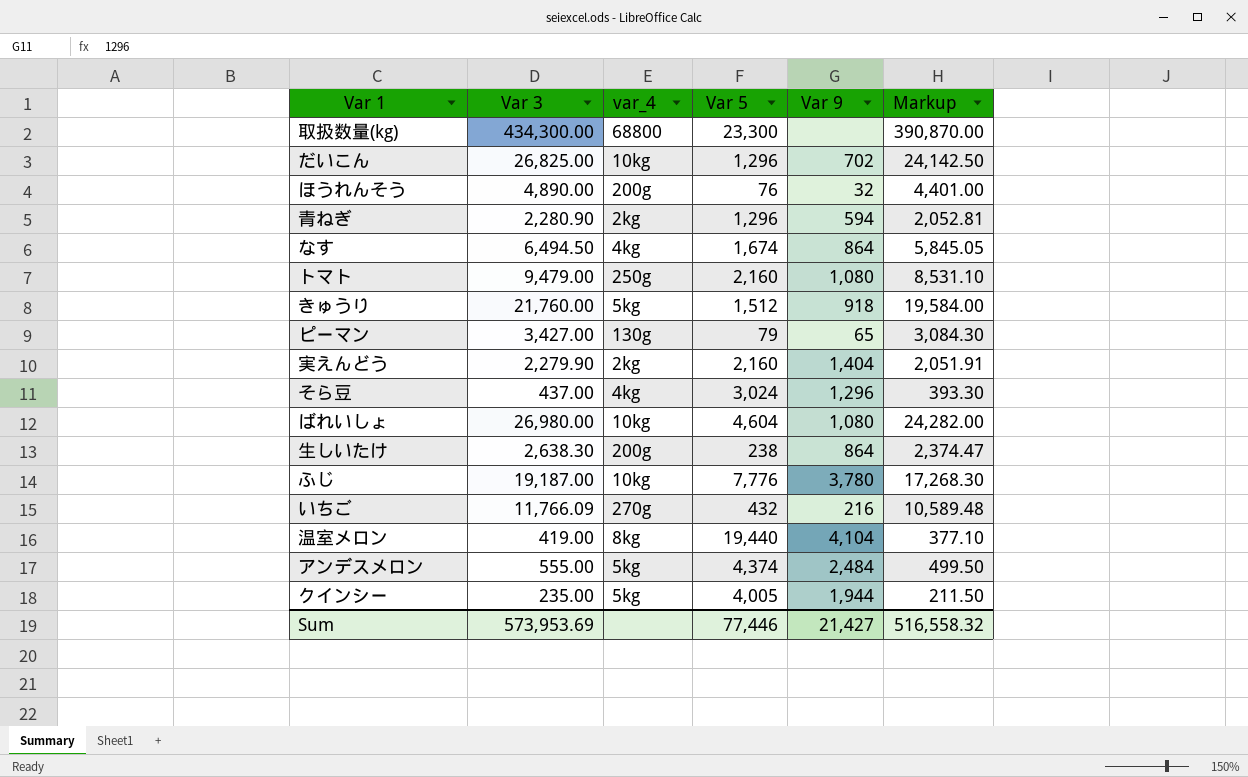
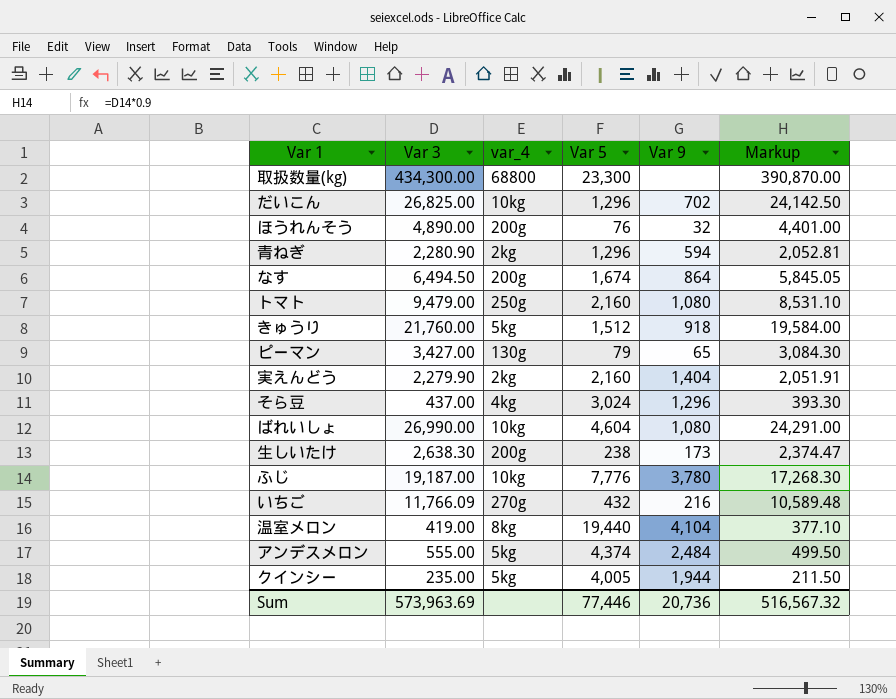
なす | var_4: 4kg -> 200g
ばれいしょ | Var 3: 26,980.00 -> 26,990.00
ばれいしょ | Markup: 24,282.00 -> 24,291.00
生しいたけ | Var 9: 864 -> 173
Sum | Var 3: 573,953.69 -> 573,963.69
Sum | Var 9: 21,427 -> 20,736
Sum | Markup: 516,558.32 -> 516,567.32

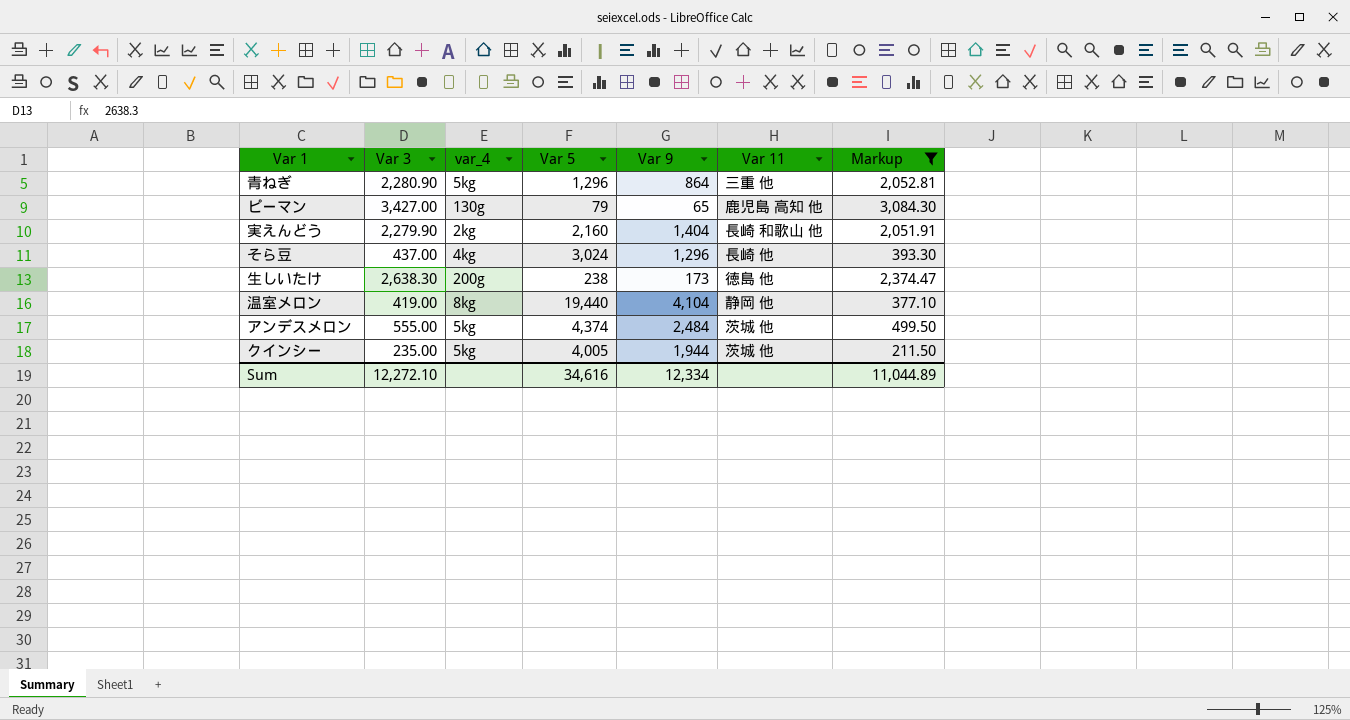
filter: none -> Markup <= 3,084.30
column Var 11 | position: none -> 6
青ねぎ | var_4: 2kg -> 5kg
青ねぎ | Var 9: 594 -> 864
Sum | Var 3: 573,963.69 -> 12,272.10
Sum | Var 5: 77,446 -> 34,616
Sum | Var 9: 20,736 -> 12,334
Sum | Markup: 516,567.32 -> 11,044.89

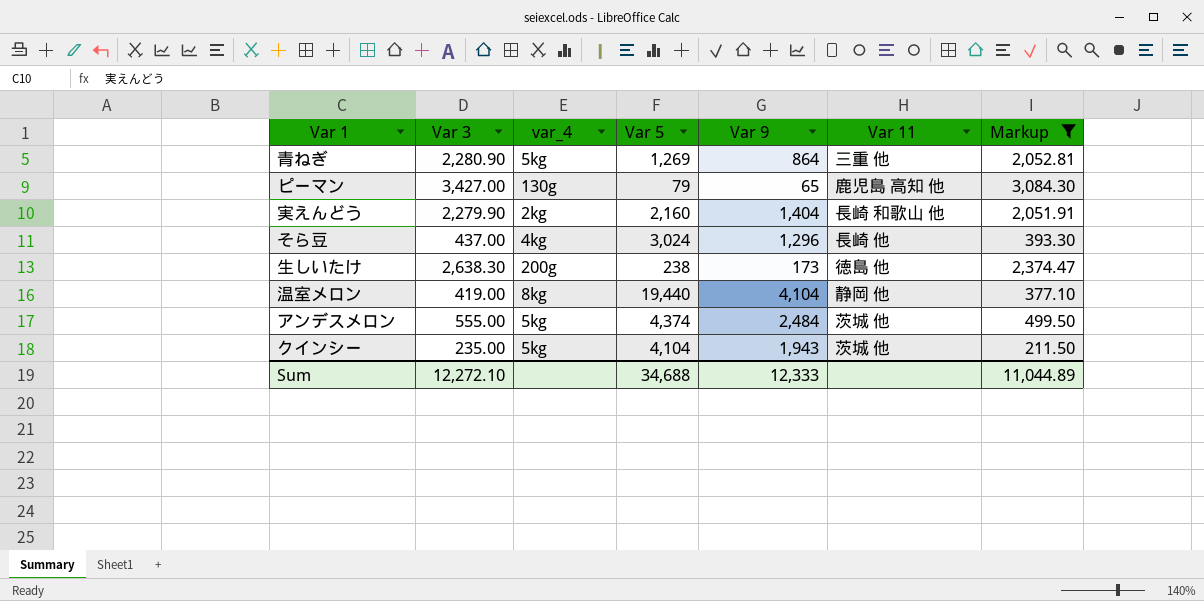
青ねぎ | Var 5: 1,296 -> 1,269
クインシー | Var 5: 4,005 -> 4,104
クインシー | Var 9: 1,944 -> 1,943
Sum | Var 5: 34,616 -> 34,688
Sum | Var 9: 12,334 -> 12,333

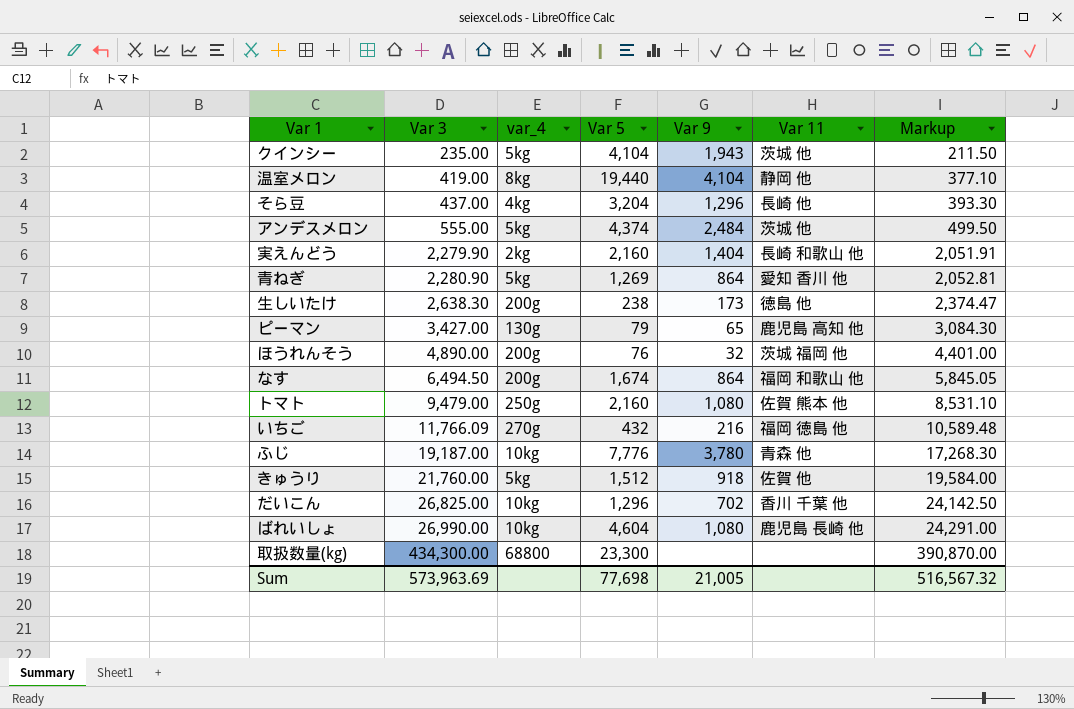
filter: Markup <= 3,084.30 -> none
row order: none -> Var 3 ascending
そら豆 | Var 5: 3,024 -> 3,204
青ねぎ | Var 11: 三重 他 -> 愛知 香川 他
Sum | Var 3: 12,272.10 -> 573,963.69
Sum | Var 5: 34,688 -> 77,698
Sum | Var 9: 12,333 -> 21,005
Sum | Markup: 11,044.89 -> 516,567.32

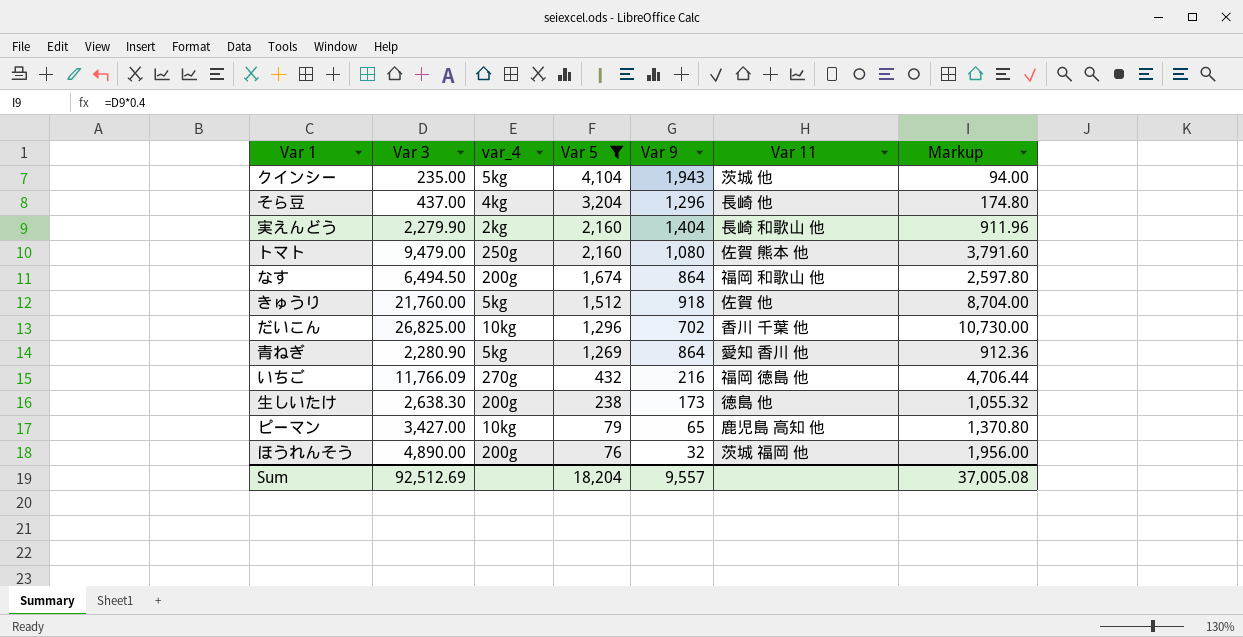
filter: none -> Var 5 <= 4,104
row order: Var 3 ascending -> Var 5 descending
column Markup | formula: [Var 3] * 0.9 -> [Var 3] * 0.4
ピーマン | var_4: 130g -> 10kg
Sum | Var 3: 573,963.69 -> 92,512.69
Sum | Var 5: 77,698 -> 18,204
Sum | Var 9: 21,005 -> 9,557
Sum | Markup: 516,567.32 -> 37,005.08

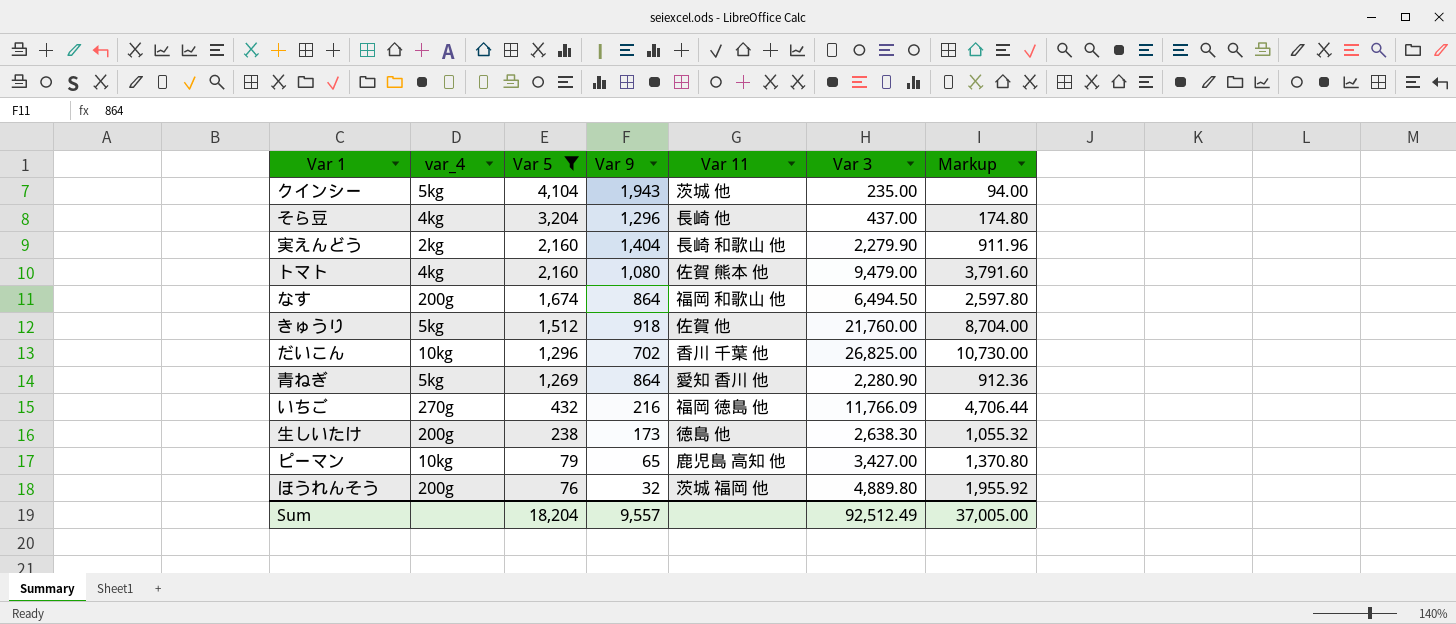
column Var 3 | position: 2 -> 6
トマト | var_4: 250g -> 4kg
ほうれんそう | Var 3: 4,890.00 -> 4,889.80
ほうれんそう | Markup: 1,956.00 -> 1,955.92
Sum | Var 3: 92,512.69 -> 92,512.49
Sum | Markup: 37,005.08 -> 37,005.00

